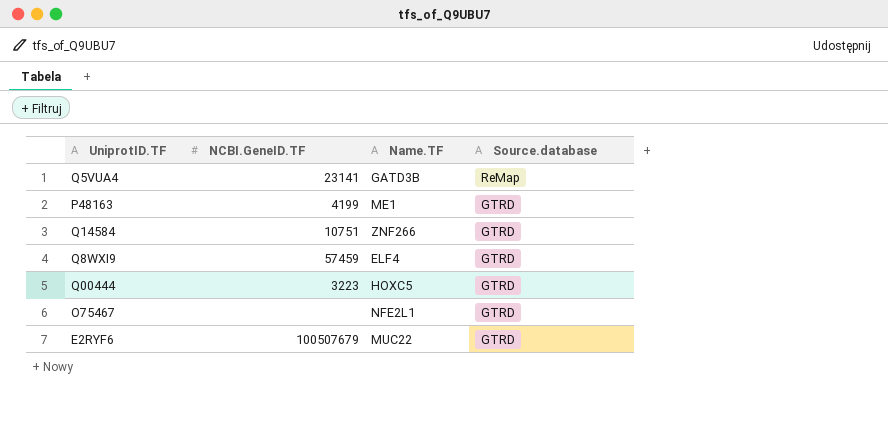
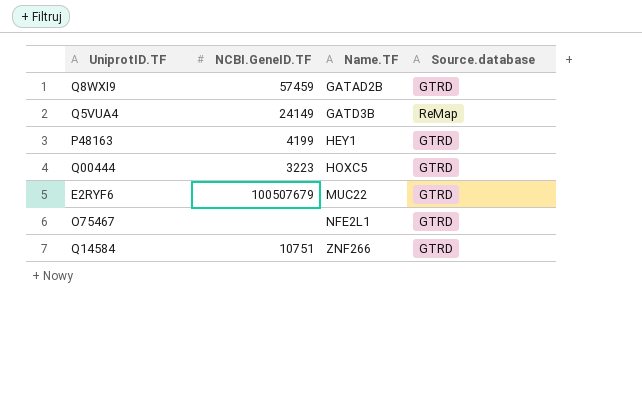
row order: Source.database descending -> Name.TF ascending
Q8WXI9 | Name.TF: ELF4 -> GATAD2B
Q5VUA4 | NCBI.GeneID.TF: 23141 -> 24149
P48163 | Name.TF: ME1 -> HEY1

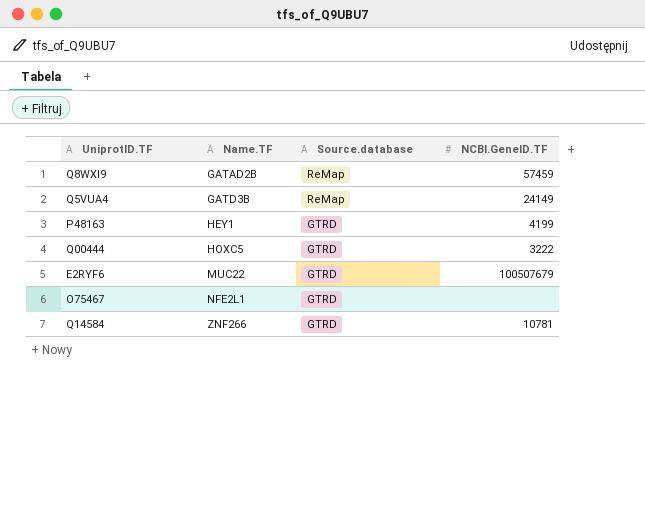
column NCBI.GeneID.TF | position: 2 -> 4
Q8WXI9 | Source.database: GTRD -> ReMap
Q00444 | NCBI.GeneID.TF: 3223 -> 3222
Q14584 | NCBI.GeneID.TF: 10751 -> 10781

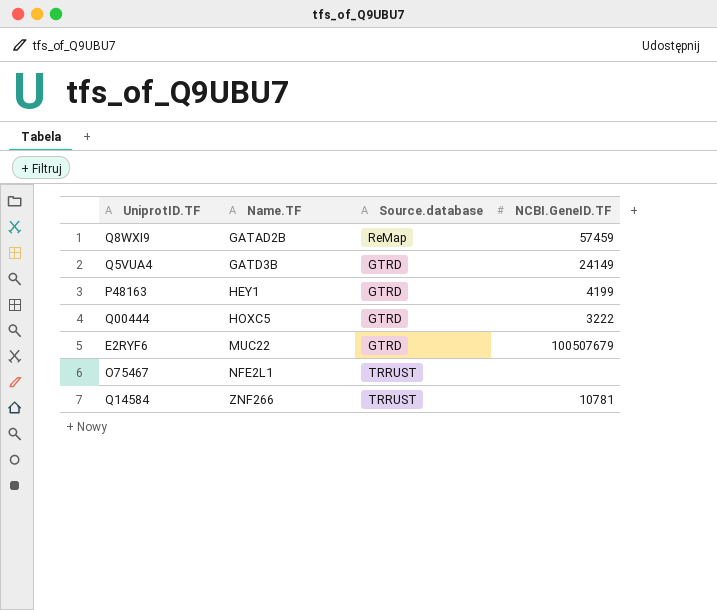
Q5VUA4 | Source.database: ReMap -> GTRD
O75467 | Source.database: GTRD -> TRRUST
Q14584 | Source.database: GTRD -> TRRUST

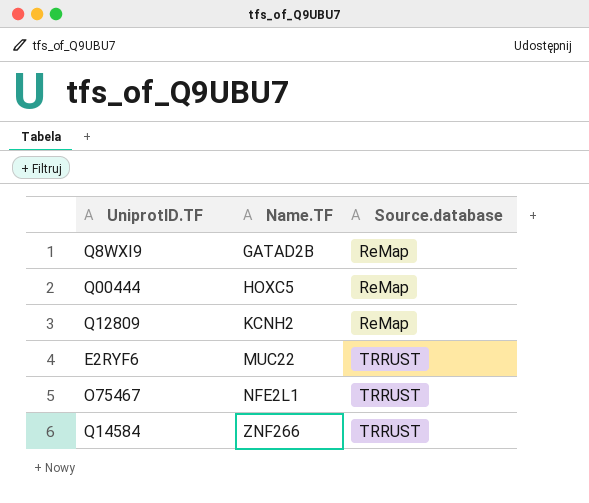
column NCBI.GeneID.TF | position: 4 -> none
row Q5VUA4: GATD3B | GTRD | 24149 -> none
row P48163: HEY1 | GTRD | 4199 -> none
Q00444 | Source.database: GTRD -> ReMap
row Q12809: none -> KCNH2 | ReMap
E2RYF6 | Source.database: GTRD -> TRRUST

